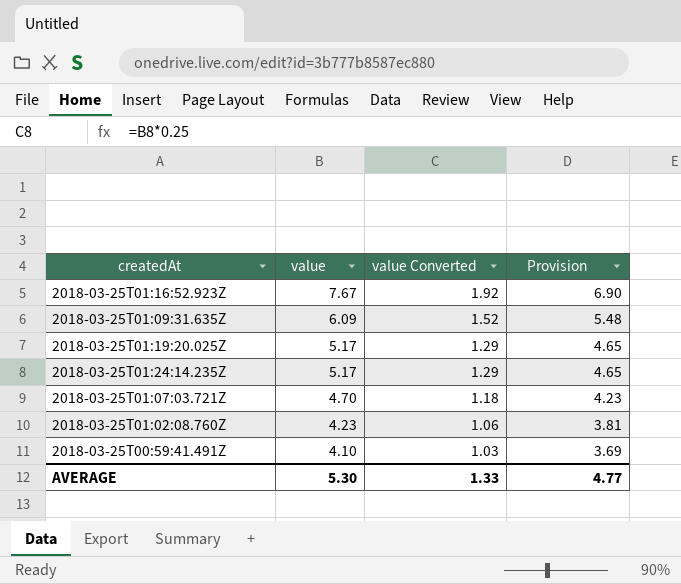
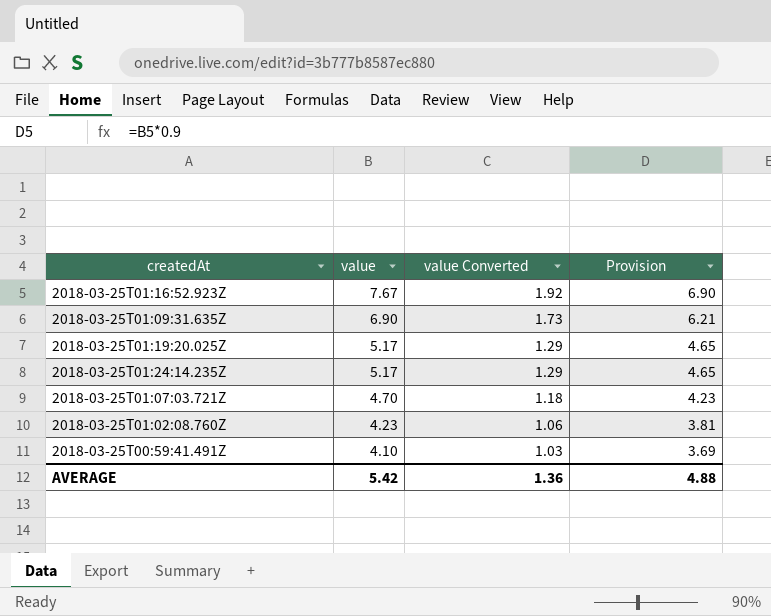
2018-03-25T01:09:31.635Z | value: 6.09 -> 6.90
2018-03-25T01:09:31.635Z | value Converted: 1.52 -> 1.73
2018-03-25T01:09:31.635Z | Provision: 5.48 -> 6.21
AVERAGE | value: 5.30 -> 5.42
AVERAGE | value Converted: 1.33 -> 1.36
AVERAGE | Provision: 4.77 -> 4.88

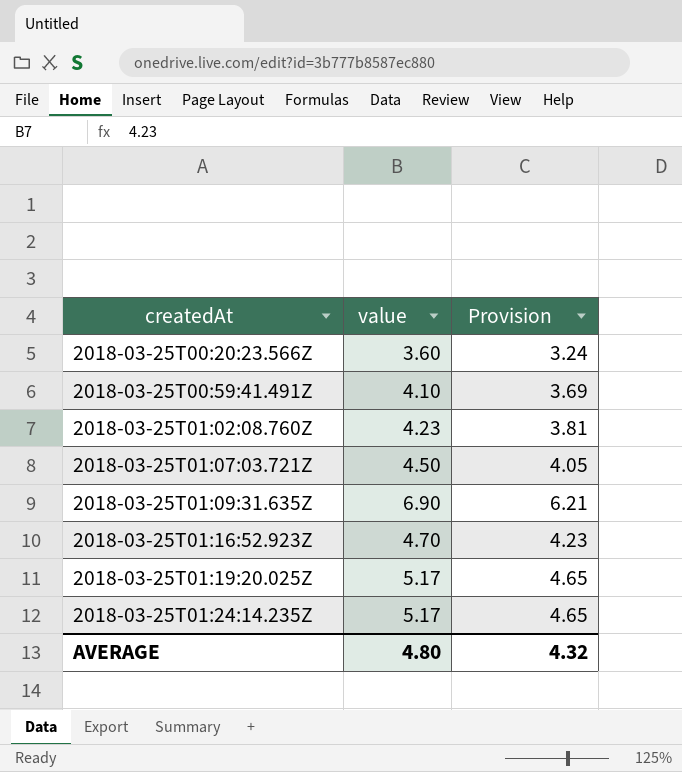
row order: value descending -> createdAt ascending
column value Converted | formula: [value] * 0.25 -> none
row 2018-03-25T00:20:23.566Z: none -> 3.60 | 3.24
2018-03-25T01:07:03.721Z | value: 4.70 -> 4.50
2018-03-25T01:07:03.721Z | Provision: 4.23 -> 4.05
2018-03-25T01:16:52.923Z | value: 7.67 -> 4.70
2018-03-25T01:16:52.923Z | Provision: 6.90 -> 4.23
AVERAGE | value: 5.42 -> 4.80
AVERAGE | Provision: 4.88 -> 4.32

